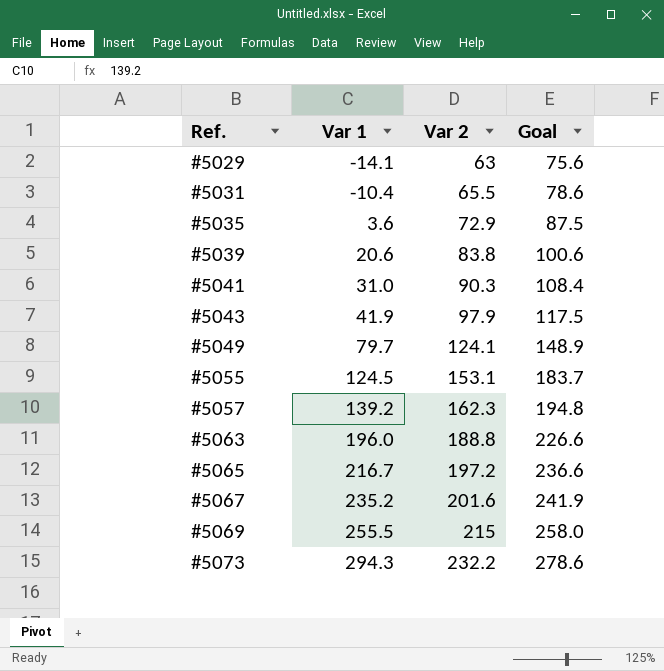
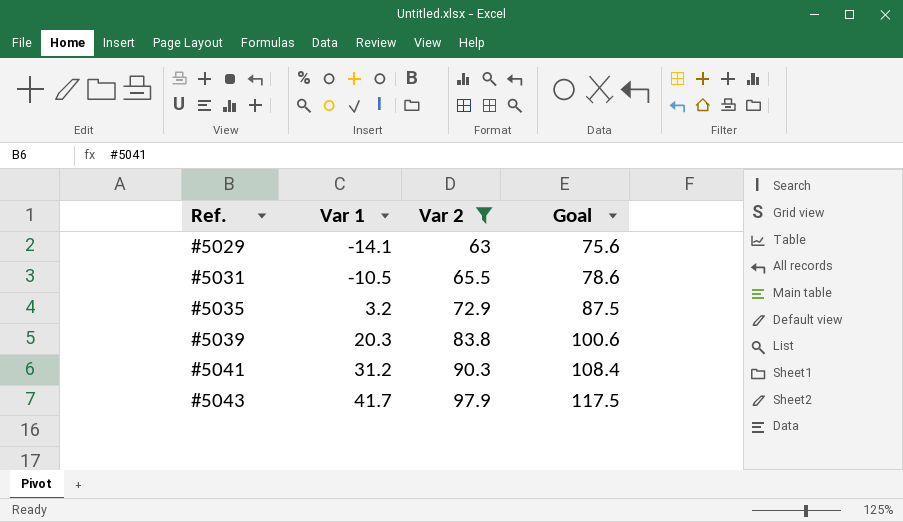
filter: none -> Var 2 <= 97.9
#5031 | Var 1: -10.4 -> -10.5
#5035 | Var 1: 3.6 -> 3.2
#5039 | Var 1: 20.6 -> 20.3
#5041 | Var 1: 31.0 -> 31.2
#5043 | Var 1: 41.9 -> 41.7

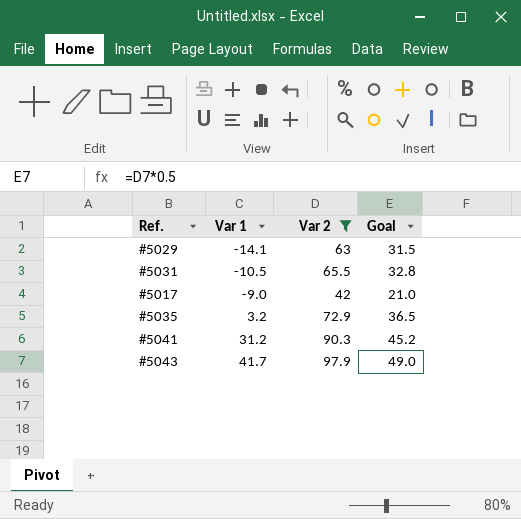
column Goal | formula: [Var 2] * 1.2 -> [Var 2] * 0.5
row #5039: 20.3 | 83.8 | 100.6 -> none
row #5017: none -> -9.0 | 42 | 21.0

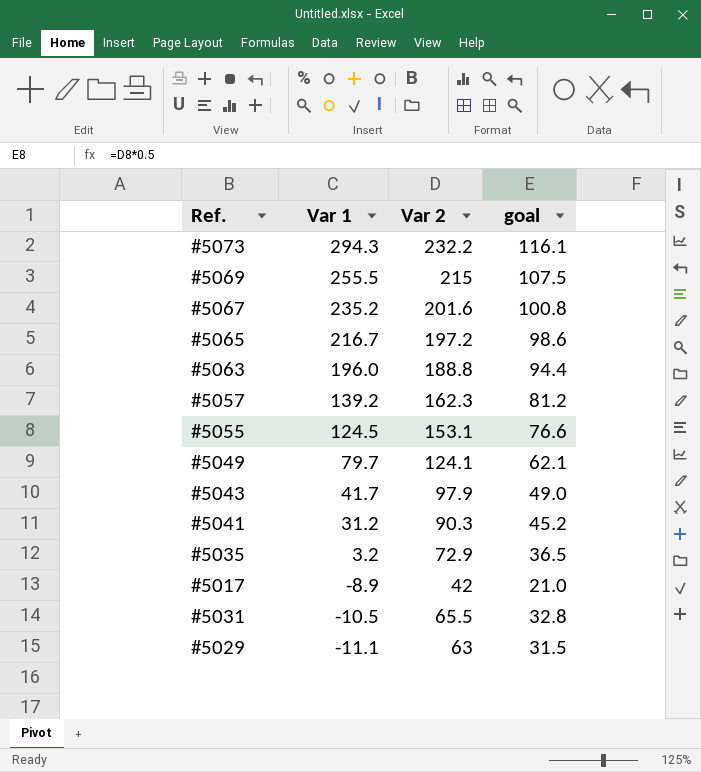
filter: Var 2 <= 97.9 -> none
row order: Var 1 ascending -> Var 1 descending
column name: Goal -> goal
#5017 | Var 1: -9.0 -> -8.9
#5029 | Var 1: -14.1 -> -11.1

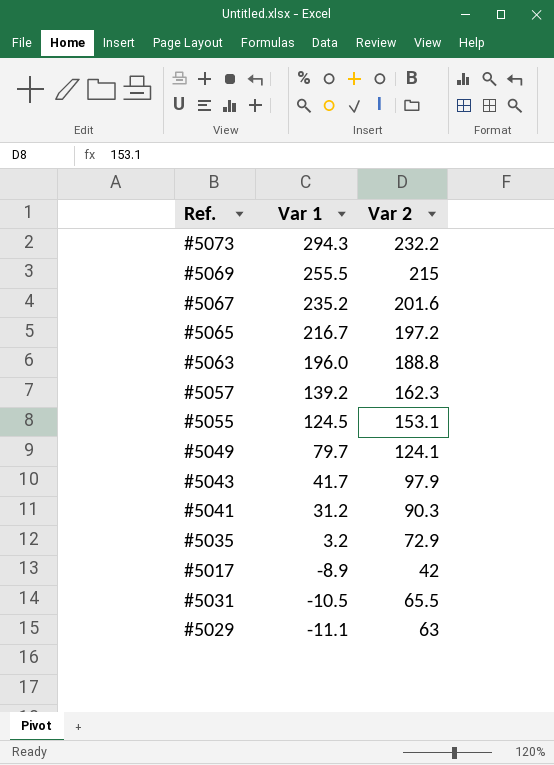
column goal | formula: [Var 2] * 0.5 -> none

